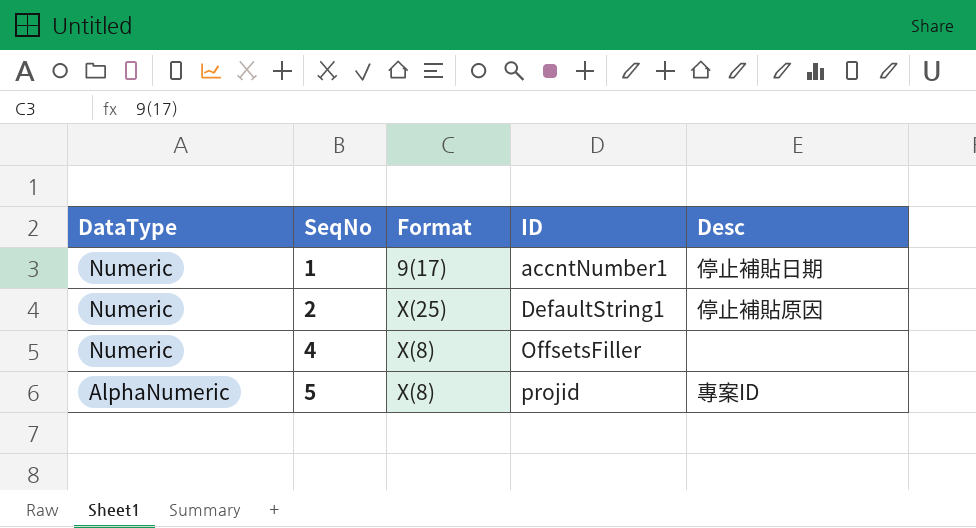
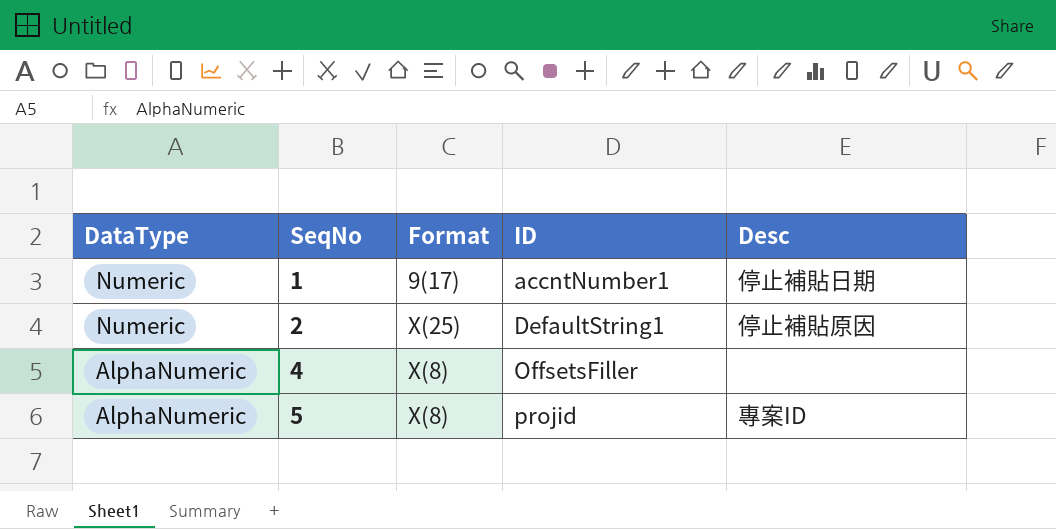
4 | DataType: Numeric -> AlphaNumeric

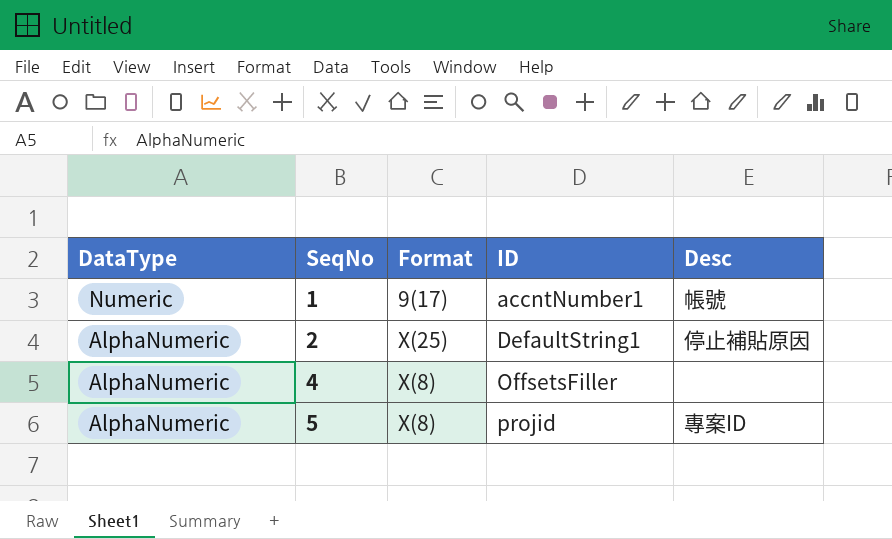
1 | Desc: 停止補貼日期 -> 帳號
2 | DataType: Numeric -> AlphaNumeric

